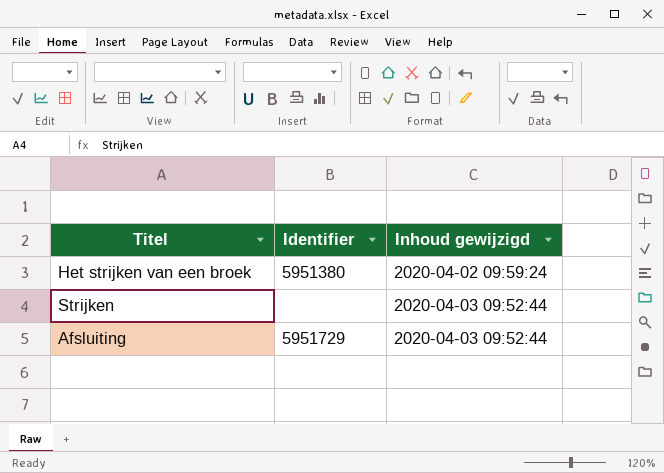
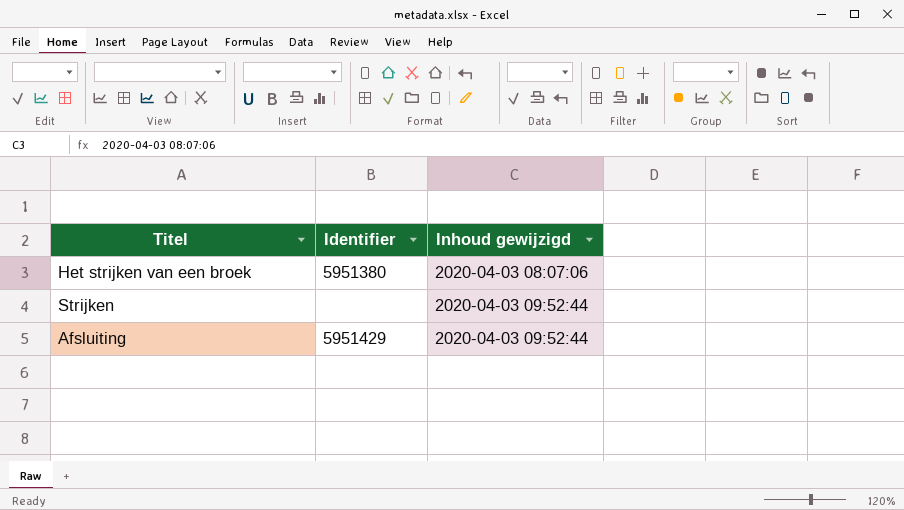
Het strijken van een broek | Inhoud gewijzigd: 2020-04-02 09:59:24 -> 2020-04-03 08:07:06
Afsluiting | Identifier: 5951729 -> 5951429

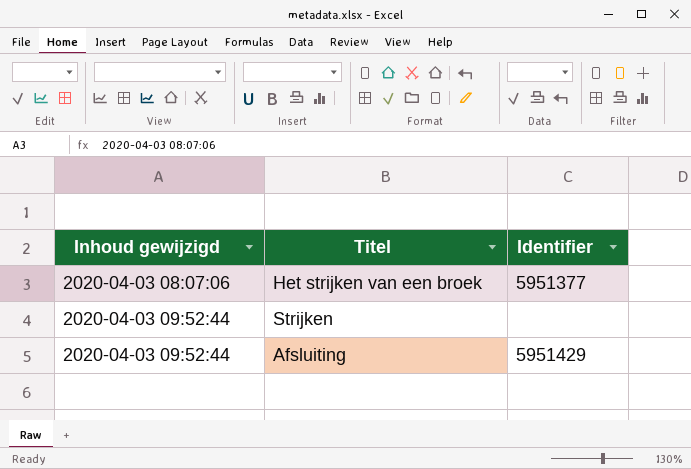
column Inhoud gewijzigd | position: 3 -> 1
Het strijken van een broek | Identifier: 5951380 -> 5951377

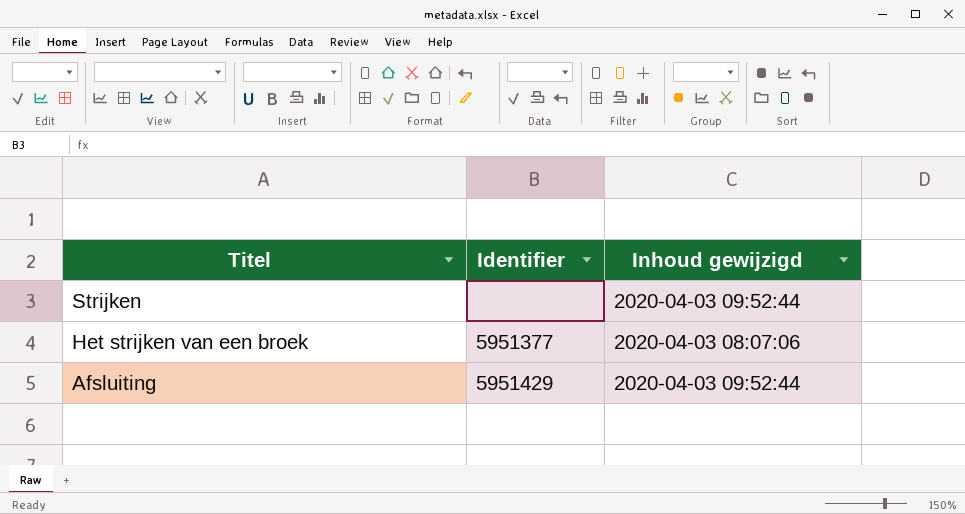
row order: Inhoud gewijzigd ascending -> Titel descending
column Inhoud gewijzigd | position: 1 -> 3

